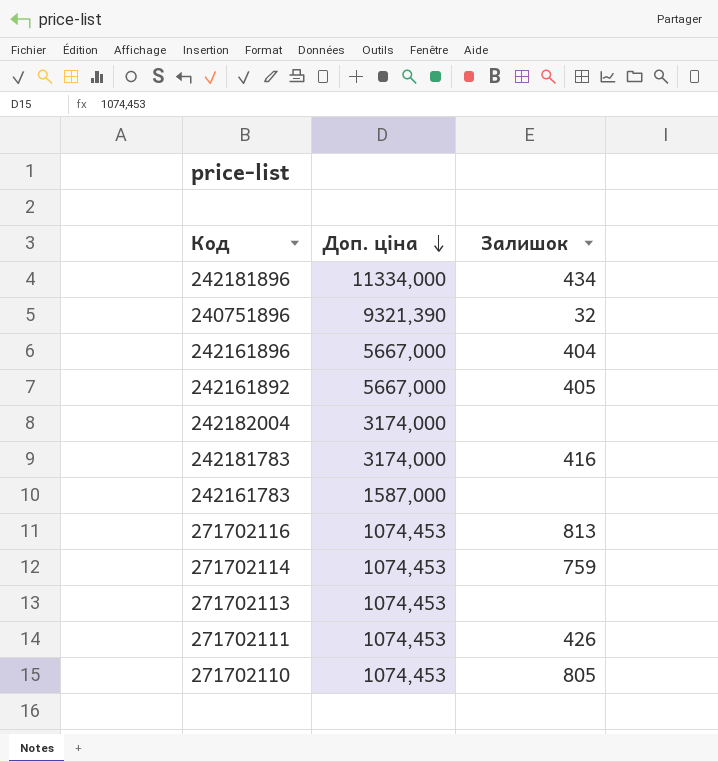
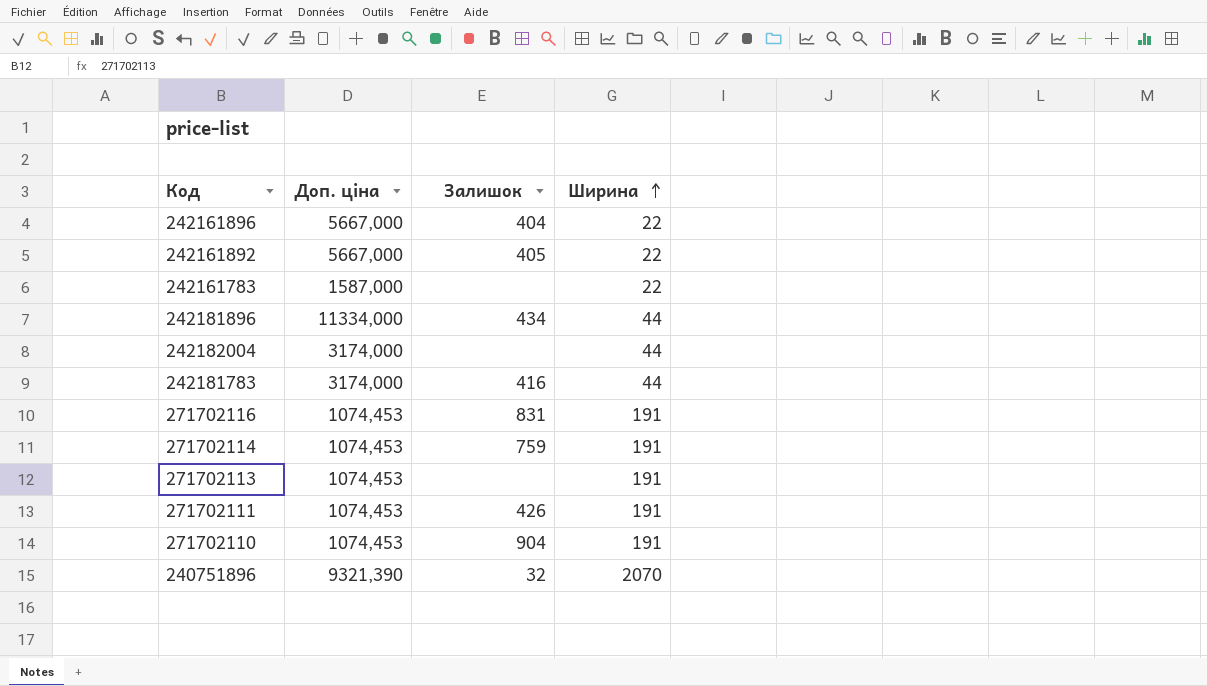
row order: Доп. ціна descending -> Ширина ascending
column Ширина | position: none -> 4
271702116 | Залишок: 813 -> 831
271702110 | Залишок: 805 -> 904

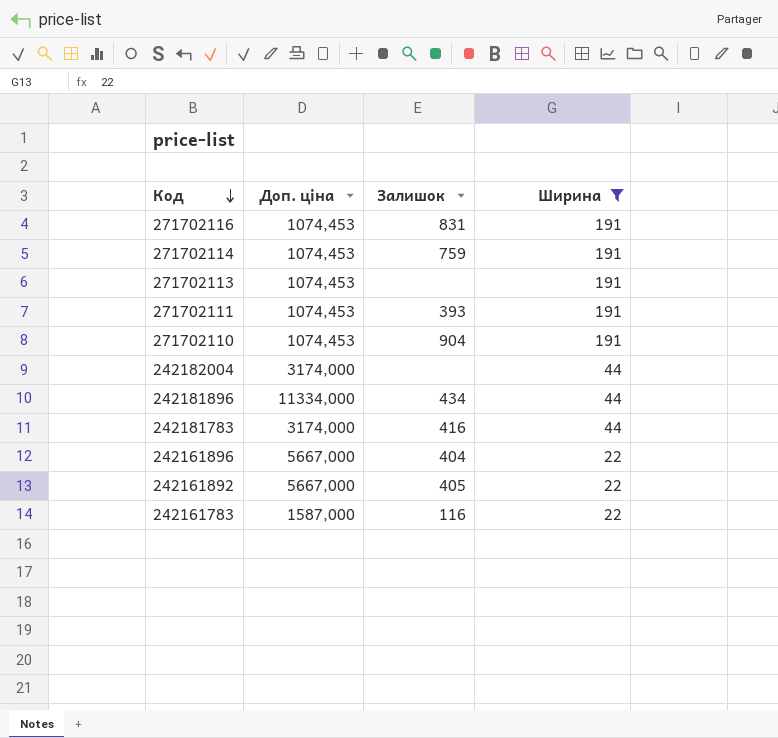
filter: none -> Ширина != 2070
row order: Ширина ascending -> Код descending
271702111 | Залишок: 426 -> 393
242161783 | Залишок: none -> 116

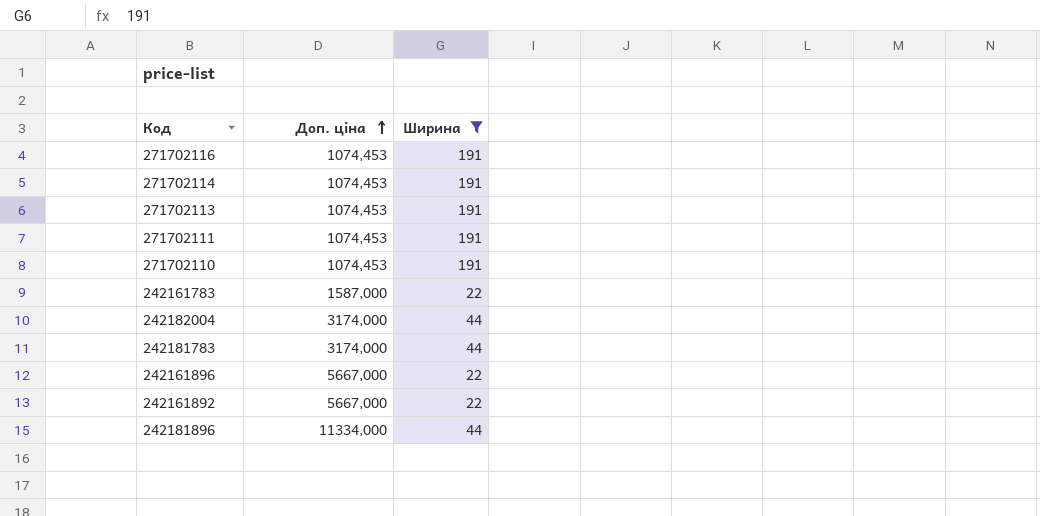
row order: Код descending -> Доп. ціна ascending
column Залишок | position: 3 -> none

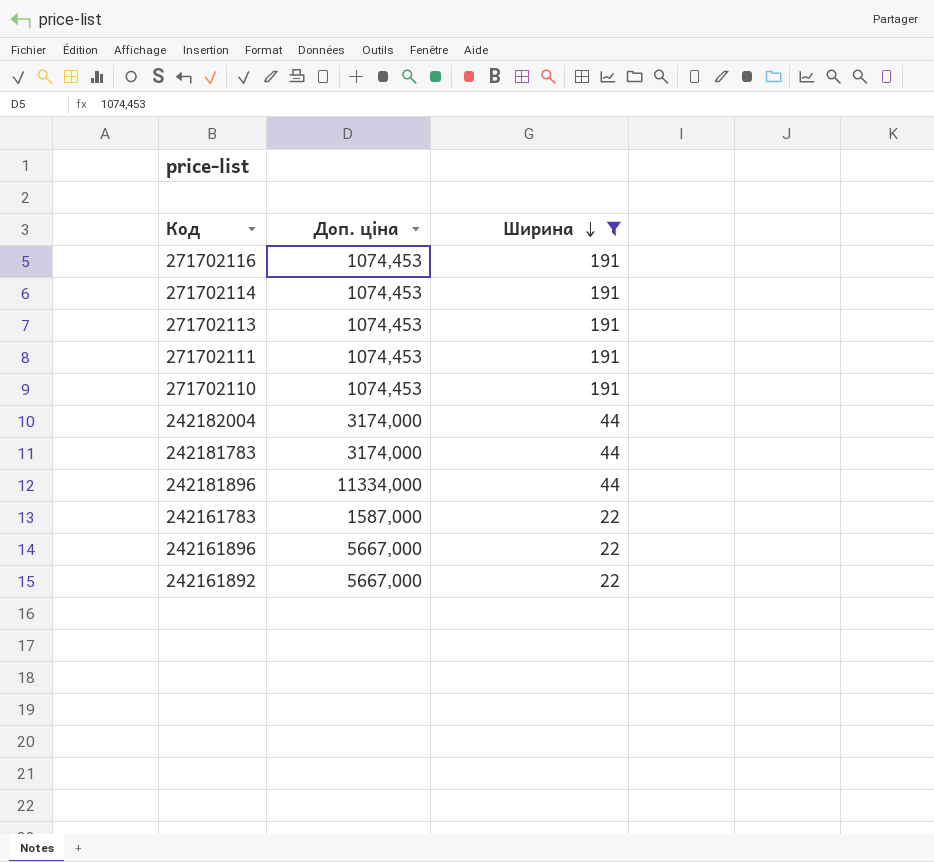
row order: Доп. ціна ascending -> Ширина descending

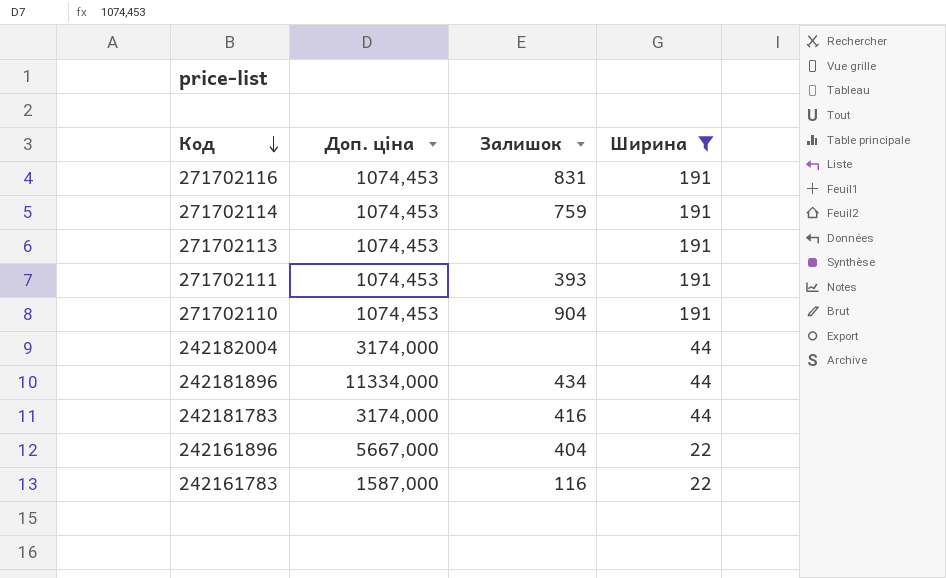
row order: Ширина descending -> Код descending
column Залишок | position: none -> 3
row 242161892: 5667,000 | 22 -> none

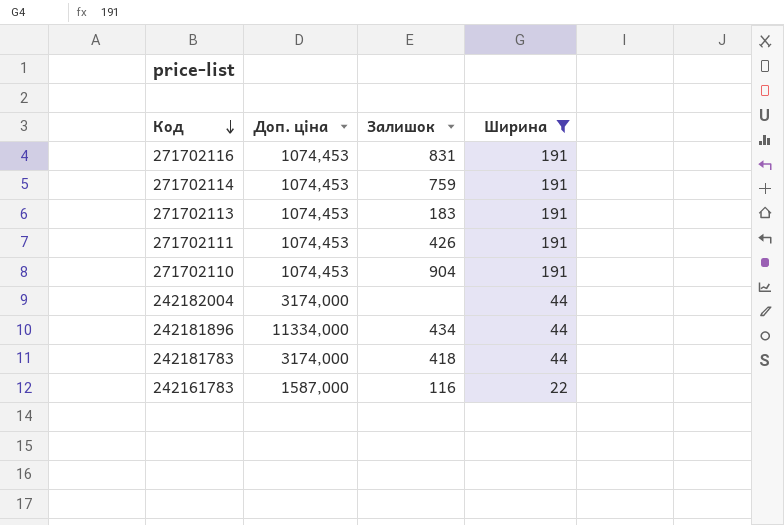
row 242161896: 5667,000 | 404 | 22 -> none
271702113 | Залишок: none -> 183
271702111 | Залишок: 393 -> 426
242181783 | Залишок: 416 -> 418

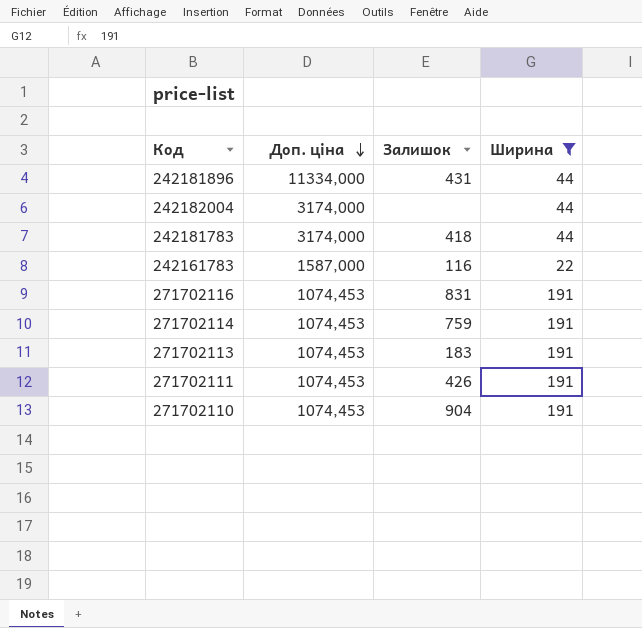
row order: Код descending -> Доп. ціна descending
242181896 | Залишок: 434 -> 431

